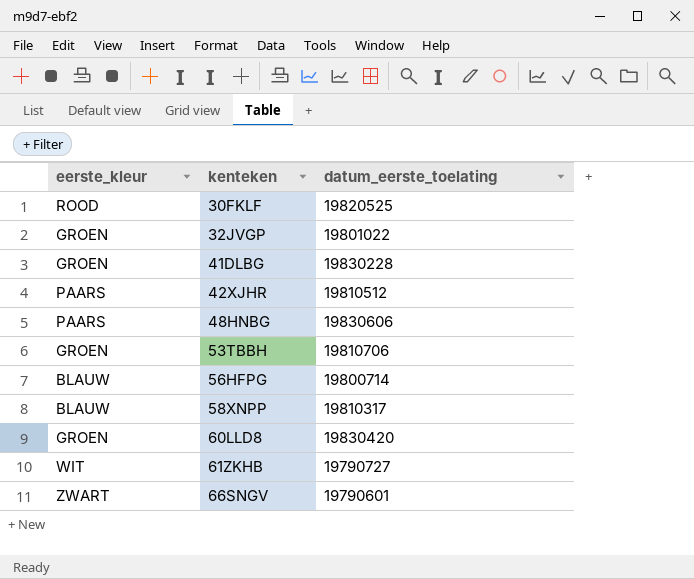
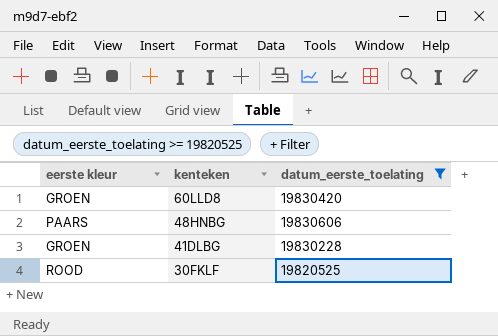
filter: none -> datum_eerste_toelating >= 19820525
row order: kenteken ascending -> kenteken descending
column name: eerste_kleur -> eerste kleur

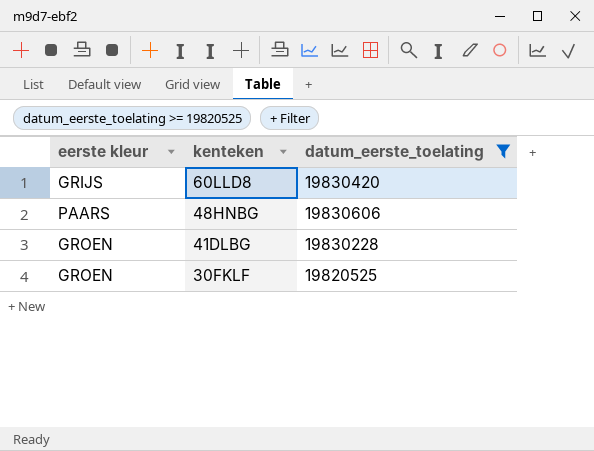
60LLD8 | eerste kleur: GROEN -> GRIJS
30FKLF | eerste kleur: ROOD -> GROEN

